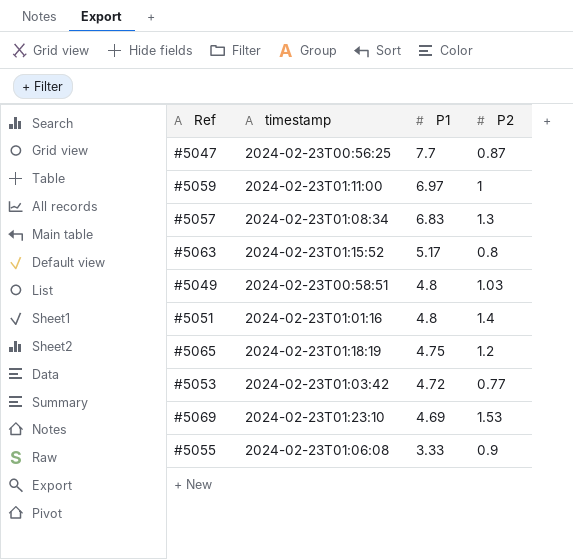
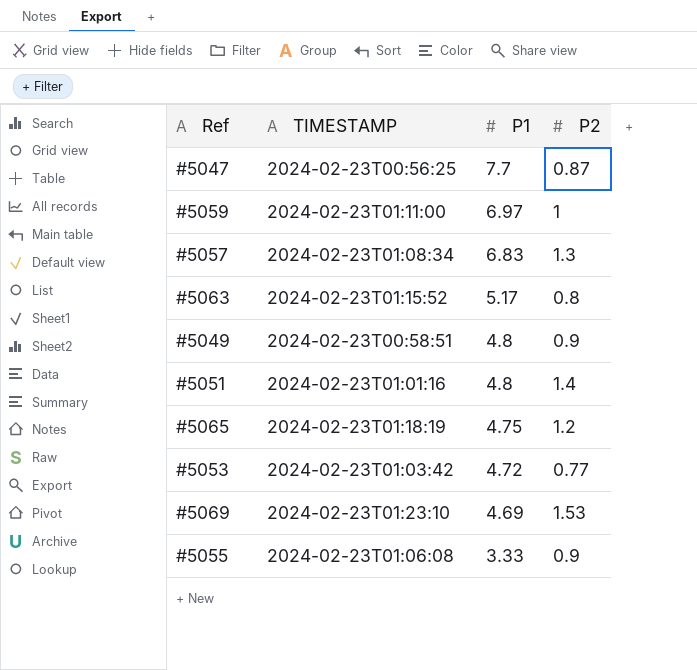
column name: timestamp -> TIMESTAMP
#5049 | P2: 1.03 -> 0.9

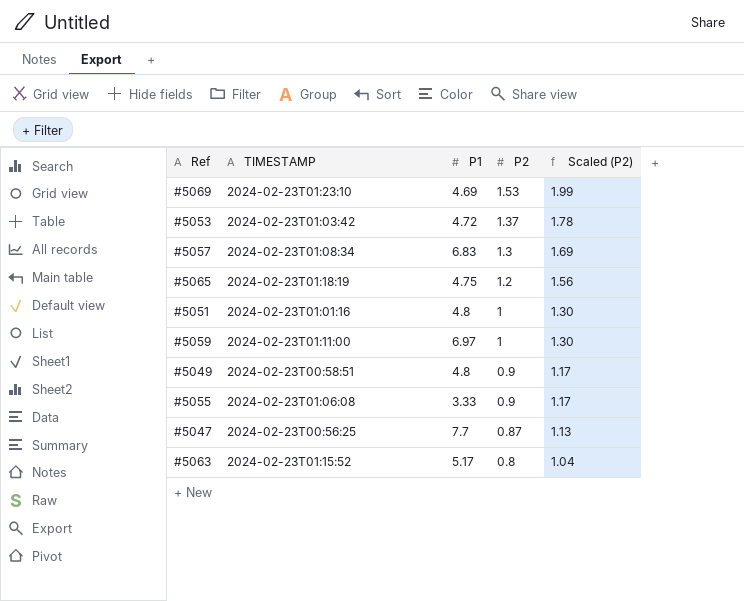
row order: P1 descending -> P2 descending
column Scaled (P2) | formula: none -> [P2] * 1.3
#5053 | P2: 0.77 -> 1.37
#5051 | P2: 1.4 -> 1

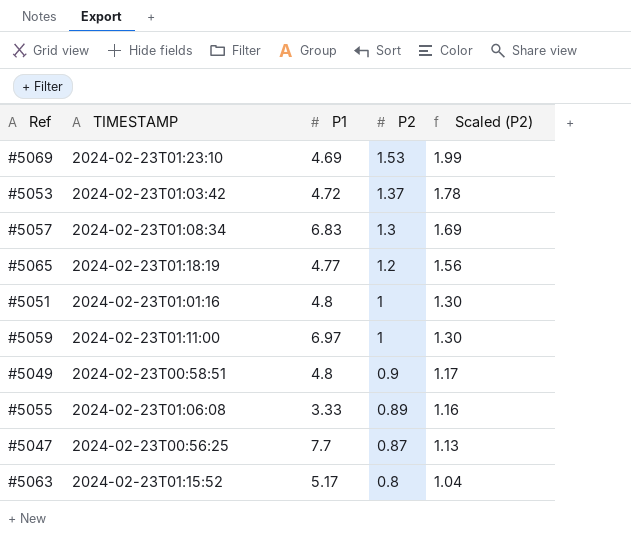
#5065 | P1: 4.75 -> 4.77
#5055 | P2: 0.9 -> 0.89
#5055 | Scaled (P2): 1.17 -> 1.16

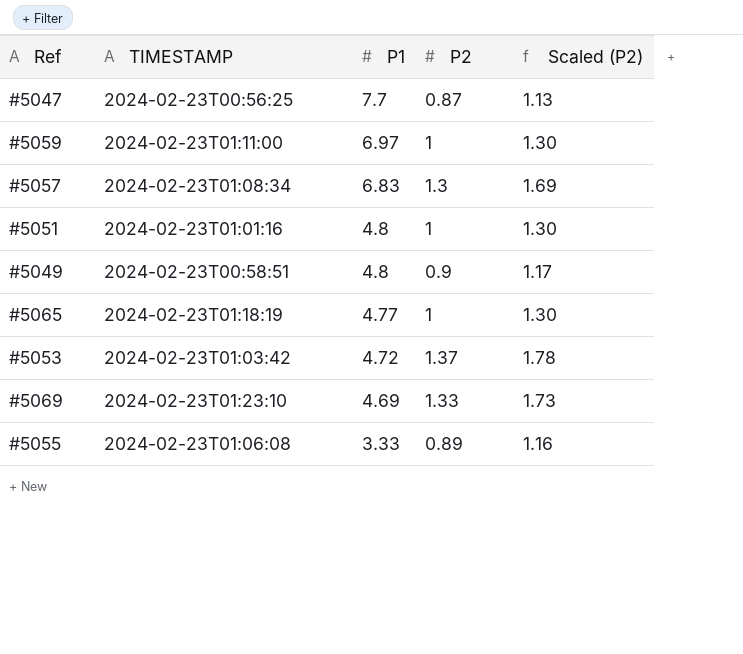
row order: P2 descending -> P1 descending
row #5063: 2024-02-23T01:15:52 | 5.17 | 0.8 | 1.04 -> none
#5065 | P2: 1.2 -> 1
#5065 | Scaled (P2): 1.56 -> 1.30
#5069 | P2: 1.53 -> 1.33
#5069 | Scaled (P2): 1.99 -> 1.73

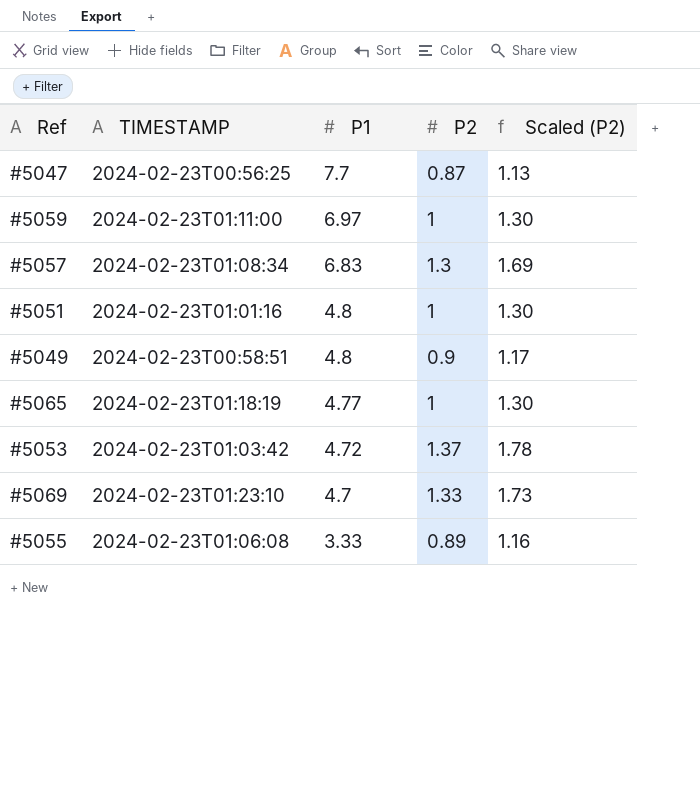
#5069 | P1: 4.69 -> 4.7

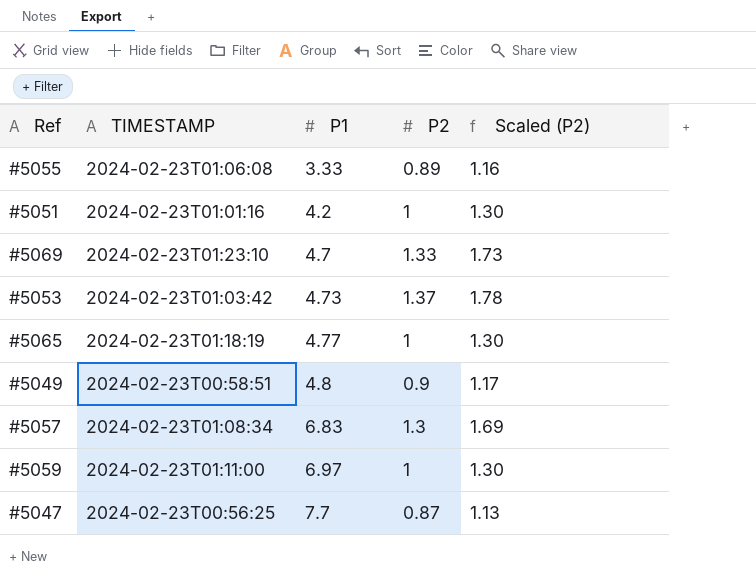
row order: P1 descending -> P1 ascending
#5051 | P1: 4.8 -> 4.2
#5053 | P1: 4.72 -> 4.73

